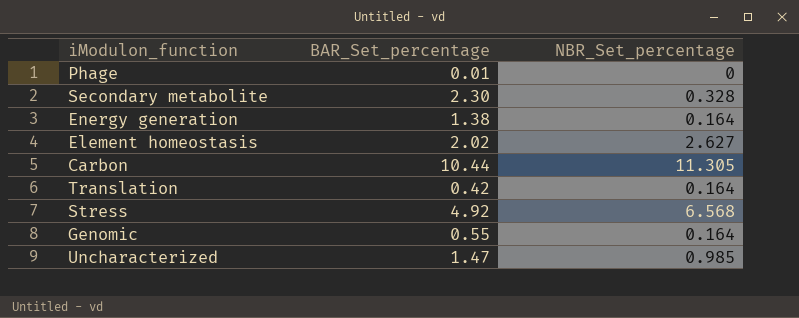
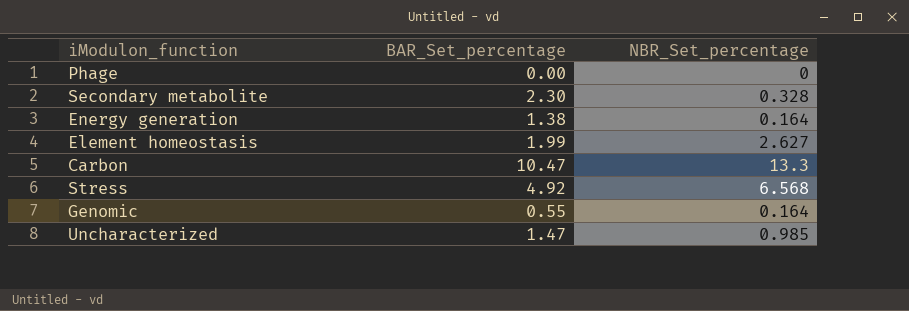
row Translation: 0.42 | 0.164 -> none
Phage | BAR_Set_percentage: 0.01 -> 0.00
Element homeostasis | BAR_Set_percentage: 2.02 -> 1.99
Carbon | BAR_Set_percentage: 10.44 -> 10.47
Carbon | NBR_Set_percentage: 11.305 -> 13.3

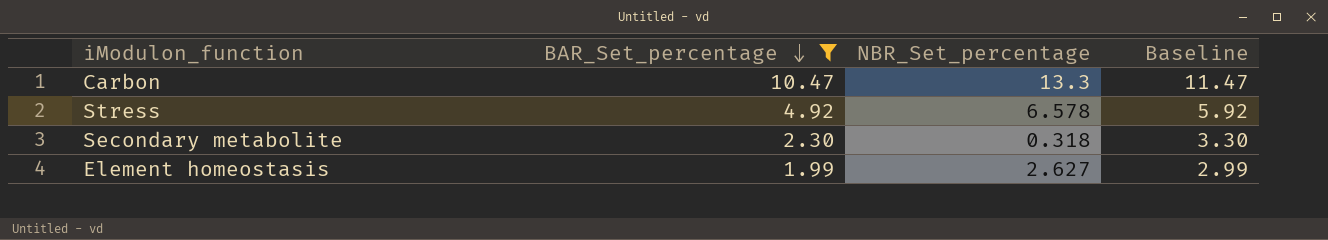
filter: none -> BAR_Set_percentage >= 1.99
row order: none -> BAR_Set_percentage descending
column Baseline | formula: none -> [BAR_Set_percentage] + 1
Stress | NBR_Set_percentage: 6.568 -> 6.578
Secondary metabolite | NBR_Set_percentage: 0.328 -> 0.318

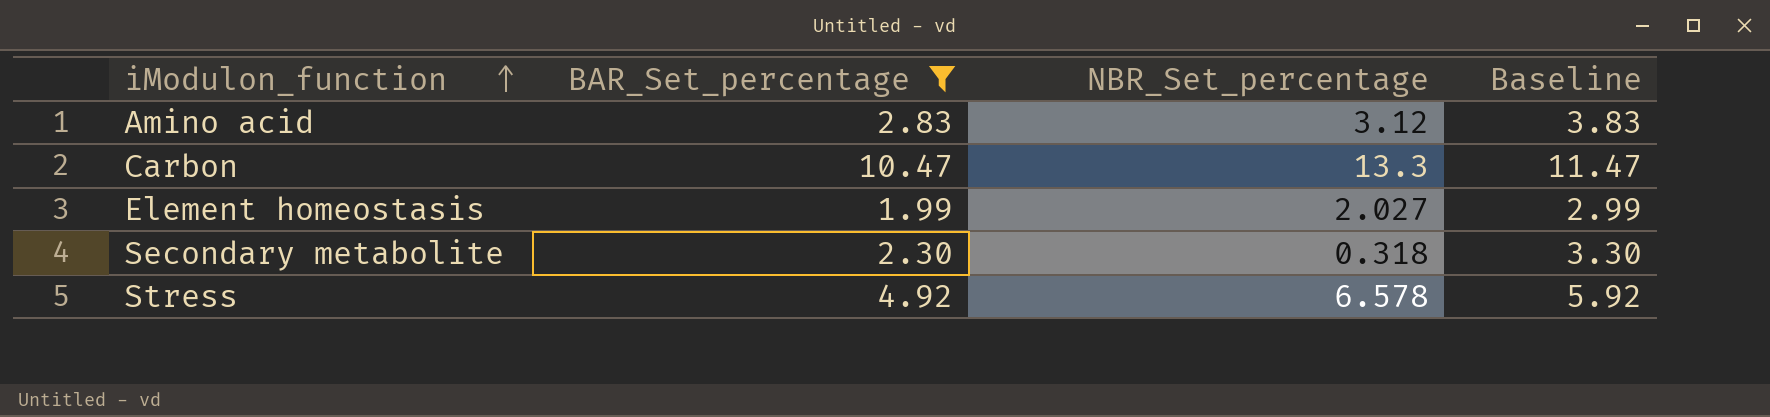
row order: BAR_Set_percentage descending -> iModulon_function ascending
row Amino acid: none -> 2.83 | 3.12 | 3.83
Element homeostasis | NBR_Set_percentage: 2.627 -> 2.027

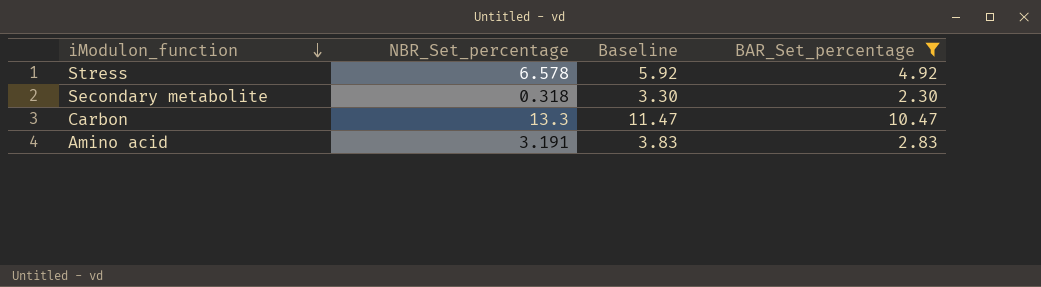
row order: iModulon_function ascending -> iModulon_function descending
column BAR_Set_percentage | position: 2 -> 4
row Element homeostasis: 1.99 | 2.027 | 2.99 -> none
Amino acid | NBR_Set_percentage: 3.12 -> 3.191

